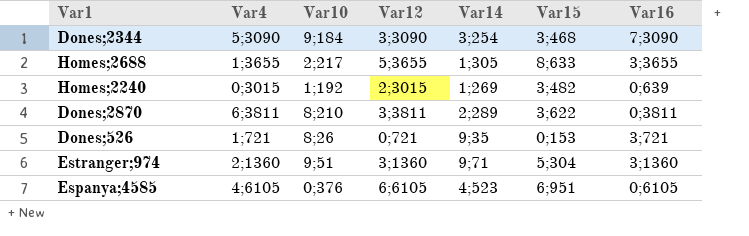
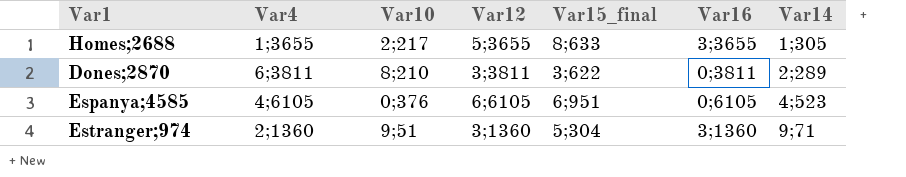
row order: none -> Var14 ascending
column name: Var15 -> Var15_final
column Var14 | position: 5 -> 7
row Dones;2344: 5;3090 | 9;184 | 3;3090 | 3;254 | 3;468 | 7;3090 -> none
row Homes;2240: 0;3015 | 1;192 | 2;3015 | 1;269 | 3;482 | 0;639 -> none
row Dones;526: 1;721 | 8;26 | 0;721 | 9;35 | 0;153 | 3;721 -> none

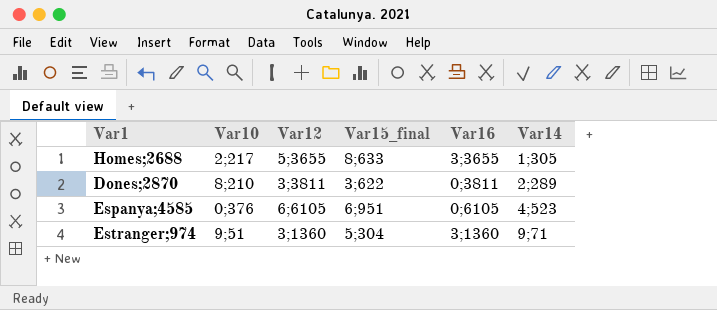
column Var4 | position: 2 -> none

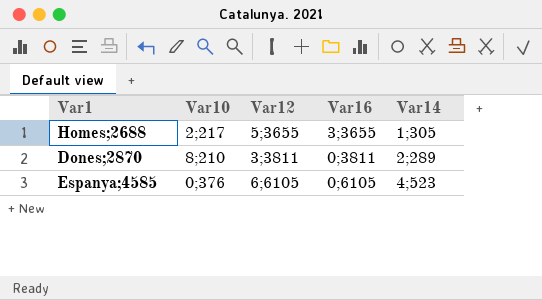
column Var15_final | position: 4 -> none
row Estranger;974: 9;51 | 3;1360 | 5;304 | 3;1360 | 9;71 -> none

